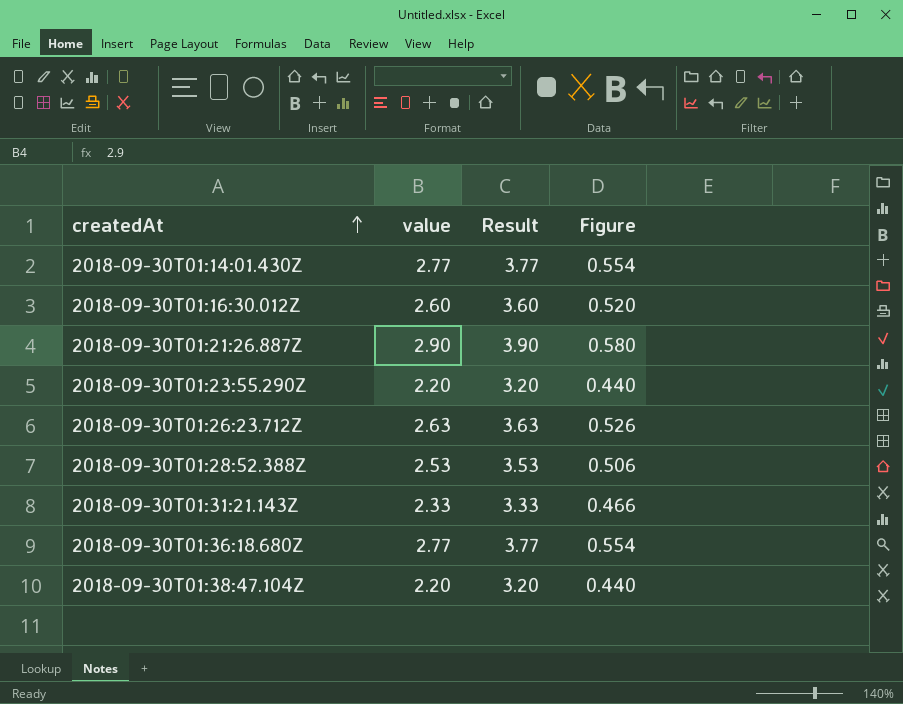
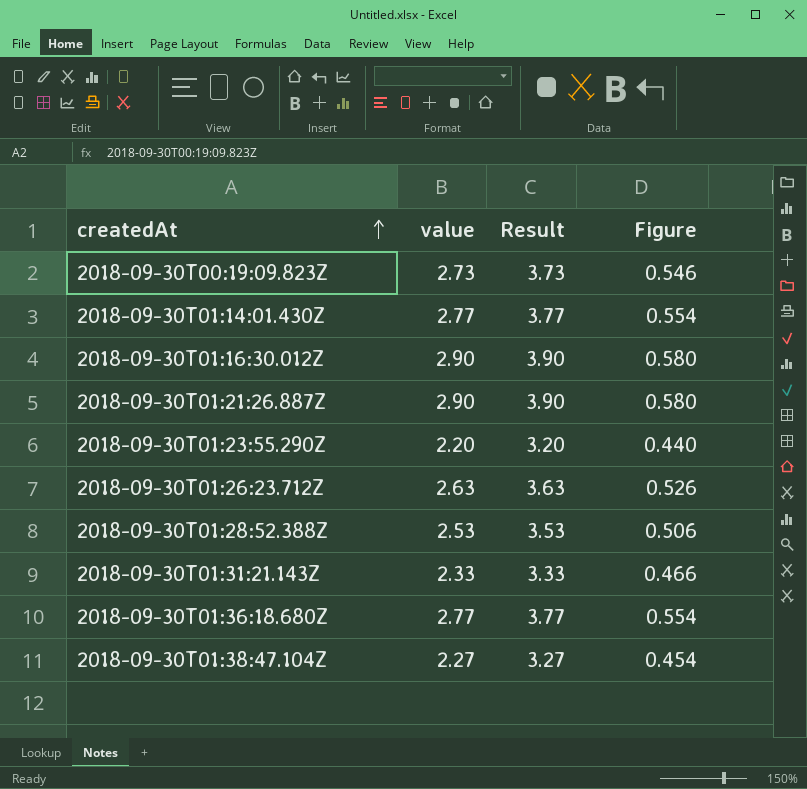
row 2018-09-30T00:19:09.823Z: none -> 2.73 | 3.73 | 0.546
2018-09-30T01:16:30.012Z | value: 2.60 -> 2.90
2018-09-30T01:16:30.012Z | Result: 3.60 -> 3.90
2018-09-30T01:16:30.012Z | Figure: 0.520 -> 0.580
2018-09-30T01:38:47.104Z | value: 2.20 -> 2.27
2018-09-30T01:38:47.104Z | Result: 3.20 -> 3.27
2018-09-30T01:38:47.104Z | Figure: 0.440 -> 0.454

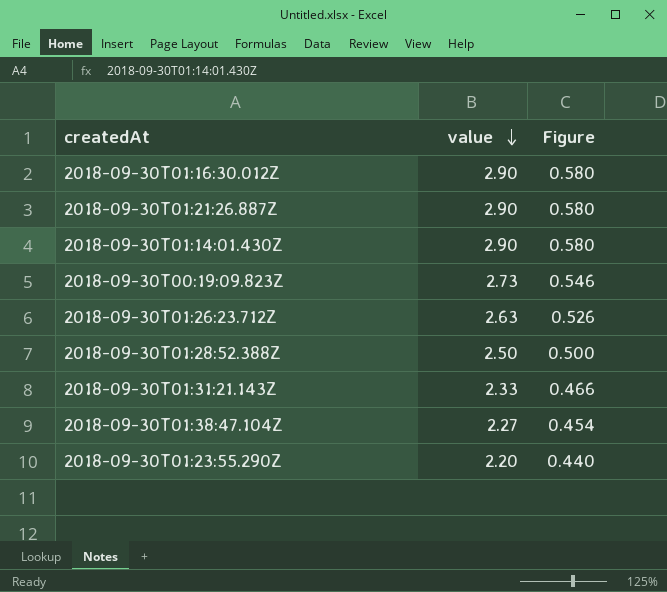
row order: createdAt ascending -> value descending
column Result | formula: [value] + 1 -> none
row 2018-09-30T01:36:18.680Z: 2.77 | 3.77 | 0.554 -> none
2018-09-30T01:14:01.430Z | value: 2.77 -> 2.90
2018-09-30T01:14:01.430Z | Figure: 0.554 -> 0.580
2018-09-30T01:28:52.388Z | value: 2.53 -> 2.50
2018-09-30T01:28:52.388Z | Figure: 0.506 -> 0.500

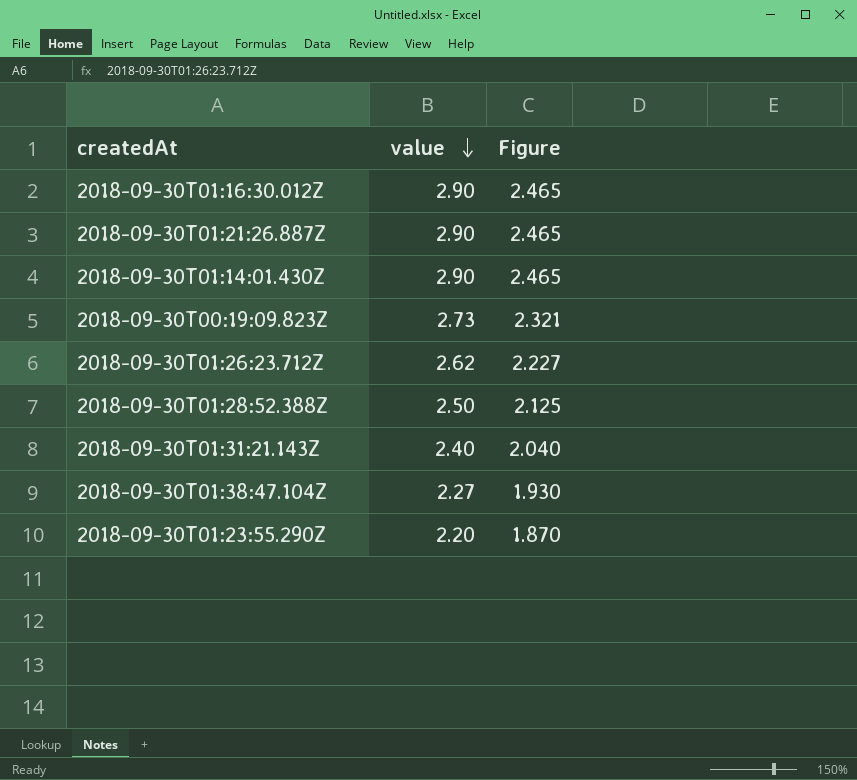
column Figure | formula: [value] * 0.2 -> [value] * 0.85
2018-09-30T01:26:23.712Z | value: 2.63 -> 2.62
2018-09-30T01:31:21.143Z | value: 2.33 -> 2.40

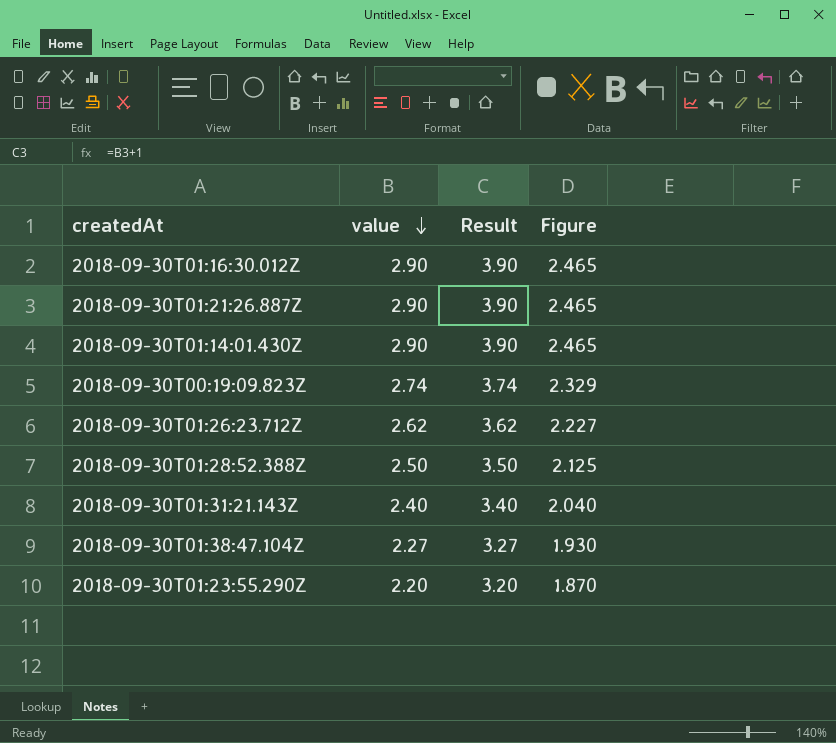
column Result | formula: none -> [value] + 1
2018-09-30T00:19:09.823Z | value: 2.73 -> 2.74
2018-09-30T00:19:09.823Z | Figure: 2.321 -> 2.329

